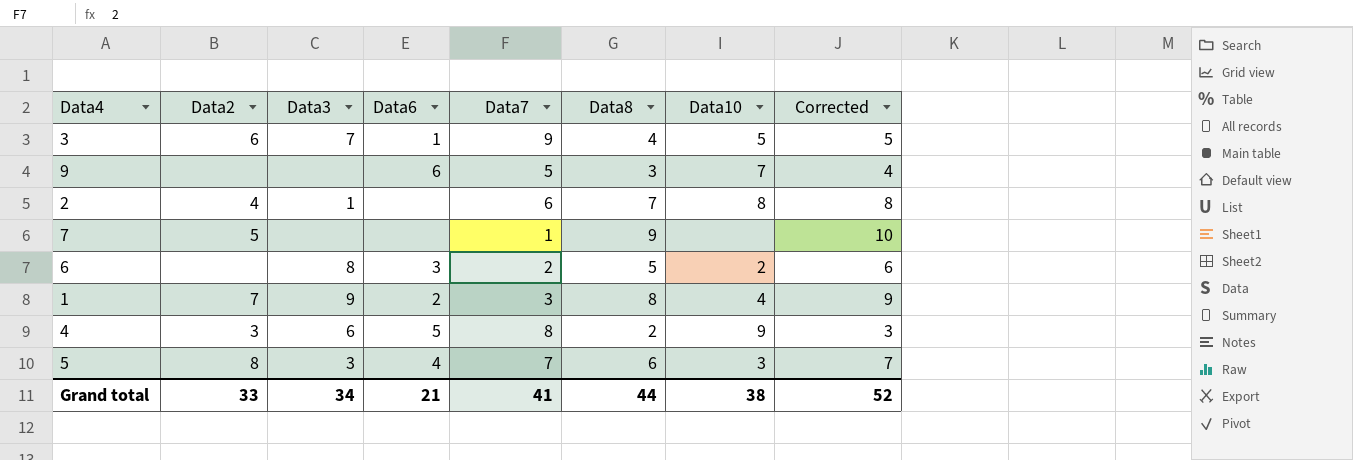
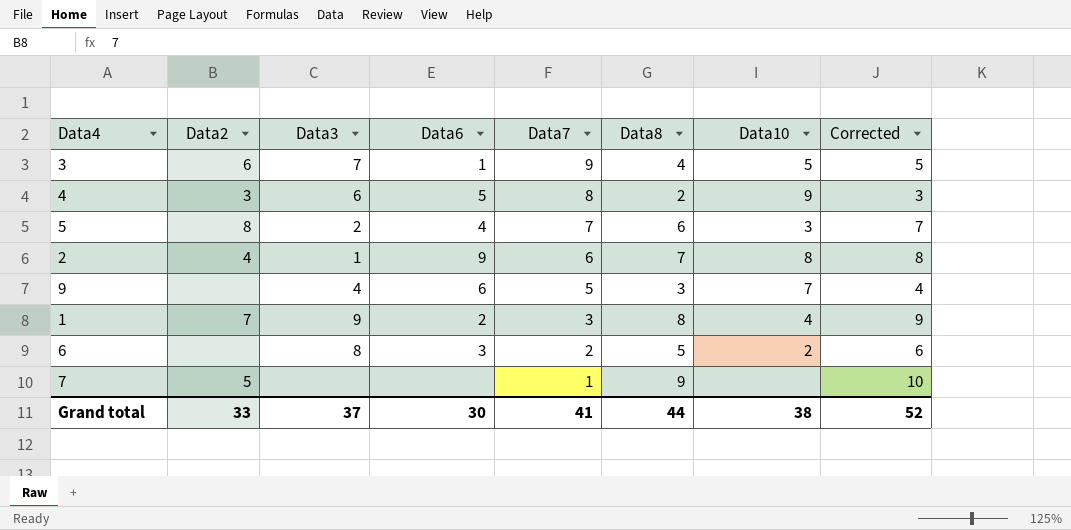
row order: none -> Data7 descending
5 | Data3: 3 -> 2
2 | Data6: none -> 9
9 | Data3: none -> 4
Grand total | Data3: 34 -> 37
Grand total | Data6: 21 -> 30

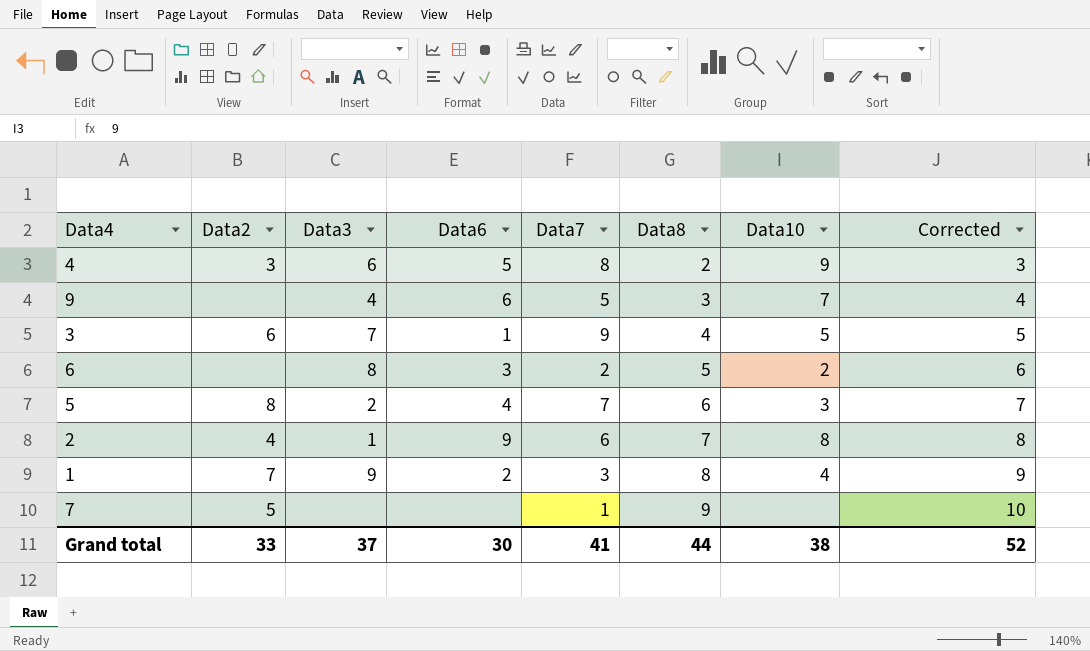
row order: Data7 descending -> Data8 ascending

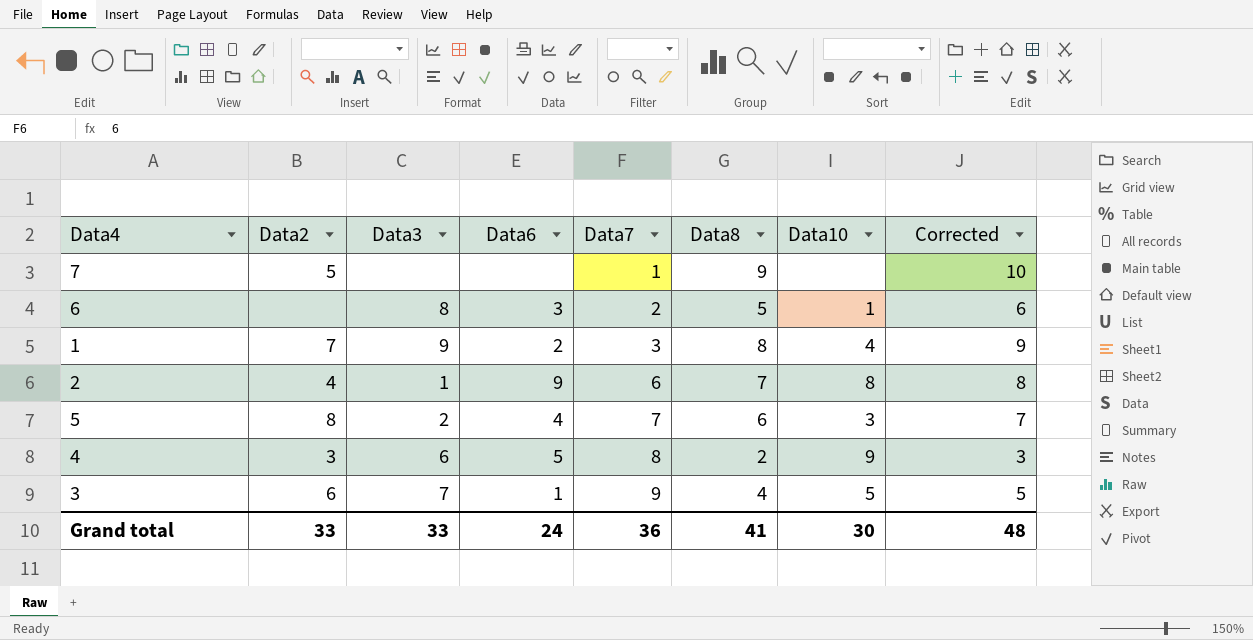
row order: Data8 ascending -> Data7 ascending
row 9: none | 4 | 6 | 5 | 3 | 7 | 4 -> none
6 | Data10: 2 -> 1
Grand total | Data3: 37 -> 33
Grand total | Data6: 30 -> 24
Grand total | Data7: 41 -> 36
Grand total | Data8: 44 -> 41
Grand total | Data10: 38 -> 30
Grand total | Corrected: 52 -> 48

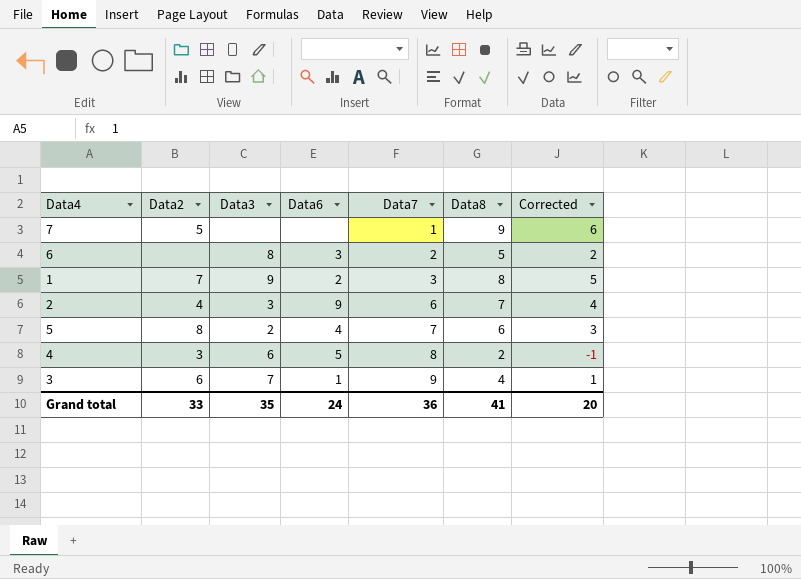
column Data10 | position: 7 -> none
column Corrected | formula: [Data8] + 1 -> [Data8] - 3
2 | Data3: 1 -> 3
Grand total | Data3: 33 -> 35
Grand total | Corrected: 48 -> 20

